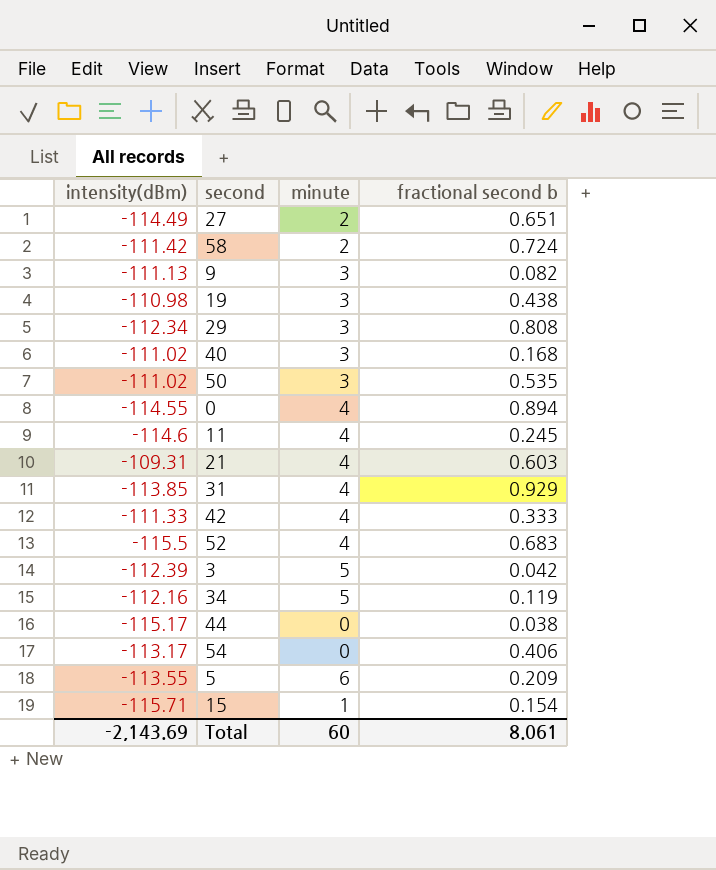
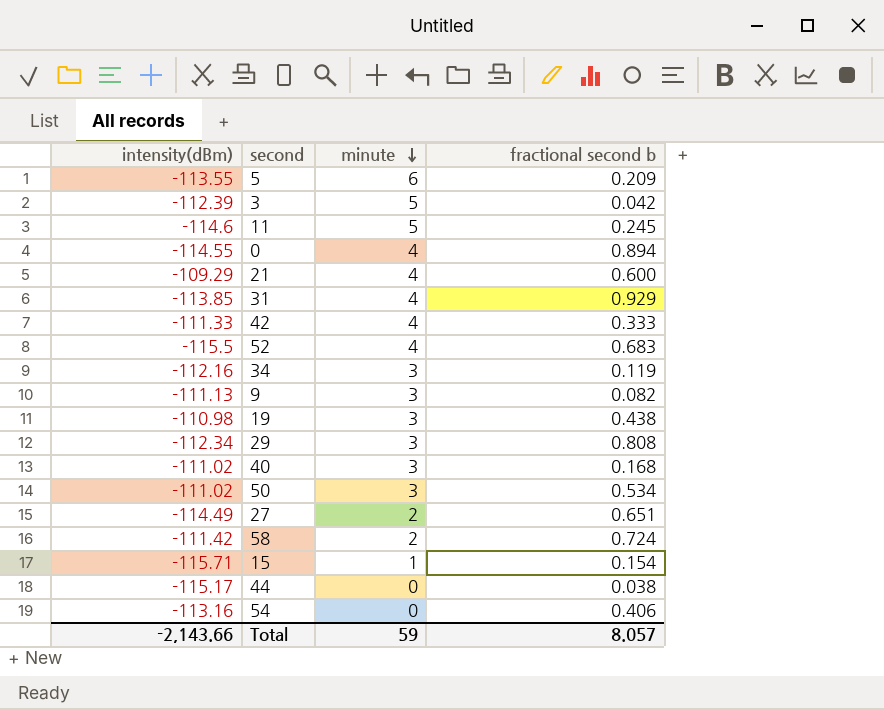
row order: none -> minute descending
11 | minute: 4 -> 5
21 | intensity(dBm): -109.31 -> -109.29
21 | fractional second b: 0.603 -> 0.600
34 | minute: 5 -> 3
50 | fractional second b: 0.535 -> 0.534
54 | intensity(dBm): -113.17 -> -113.16
Total | intensity(dBm): -2,143.69 -> -2,143.66
Total | minute: 60 -> 59
Total | fractional second b: 8.061 -> 8.057

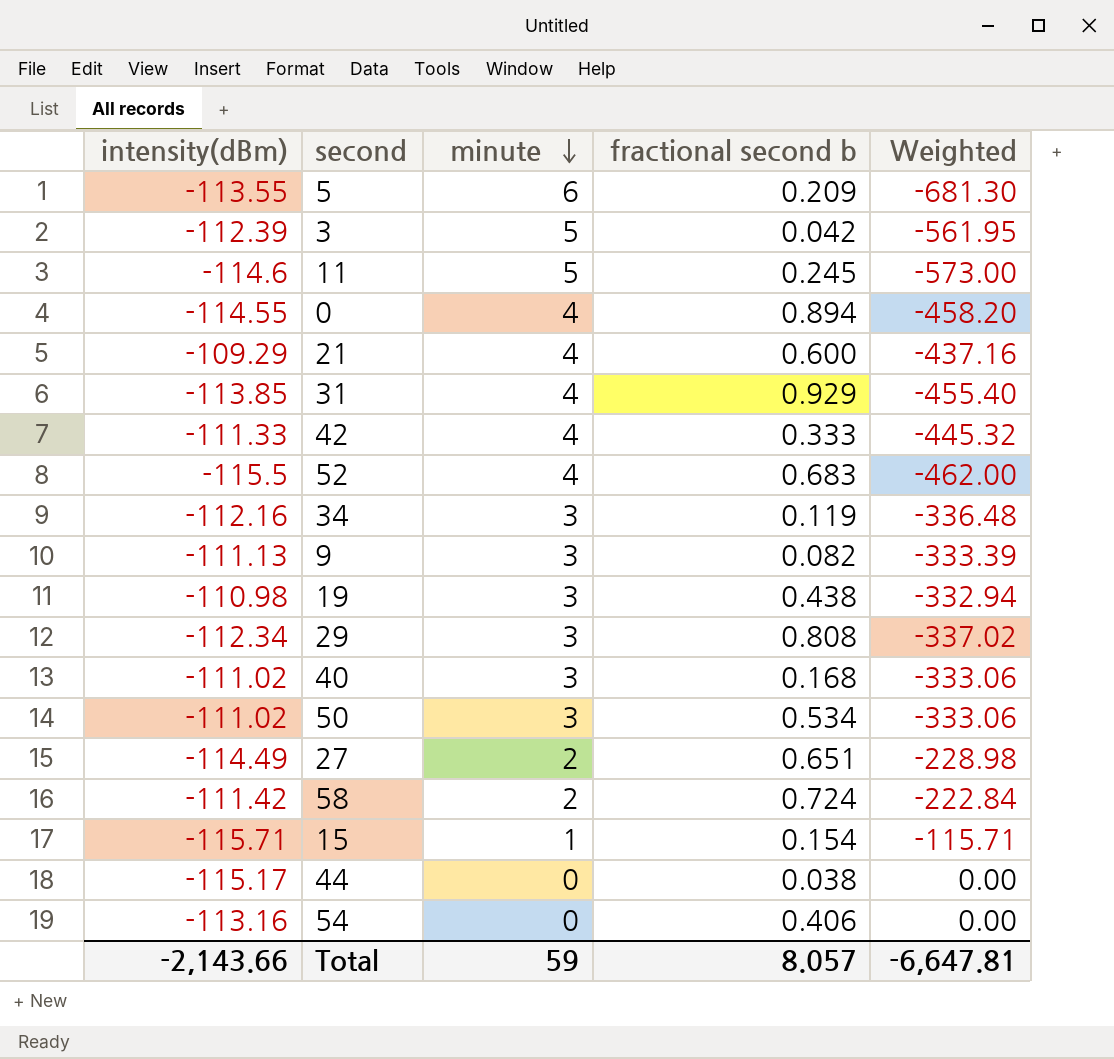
column Weighted | formula: none -> [intensity(dBm)] * [minute]

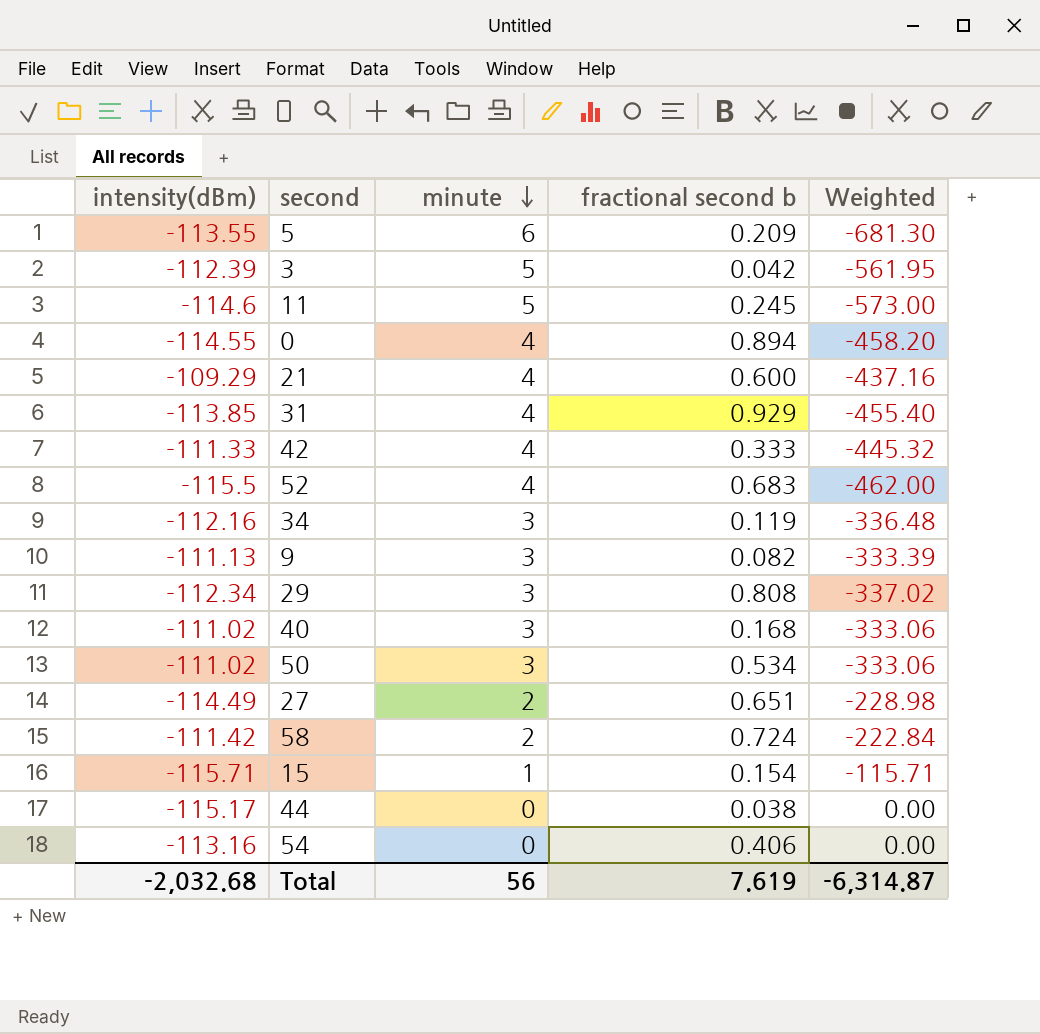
row 19: -110.98 | 3 | 0.438 | -332.94 -> none
Total | intensity(dBm): -2,143.66 -> -2,032.68
Total | minute: 59 -> 56
Total | fractional second b: 8.057 -> 7.619
Total | Weighted: -6,647.81 -> -6,314.87

